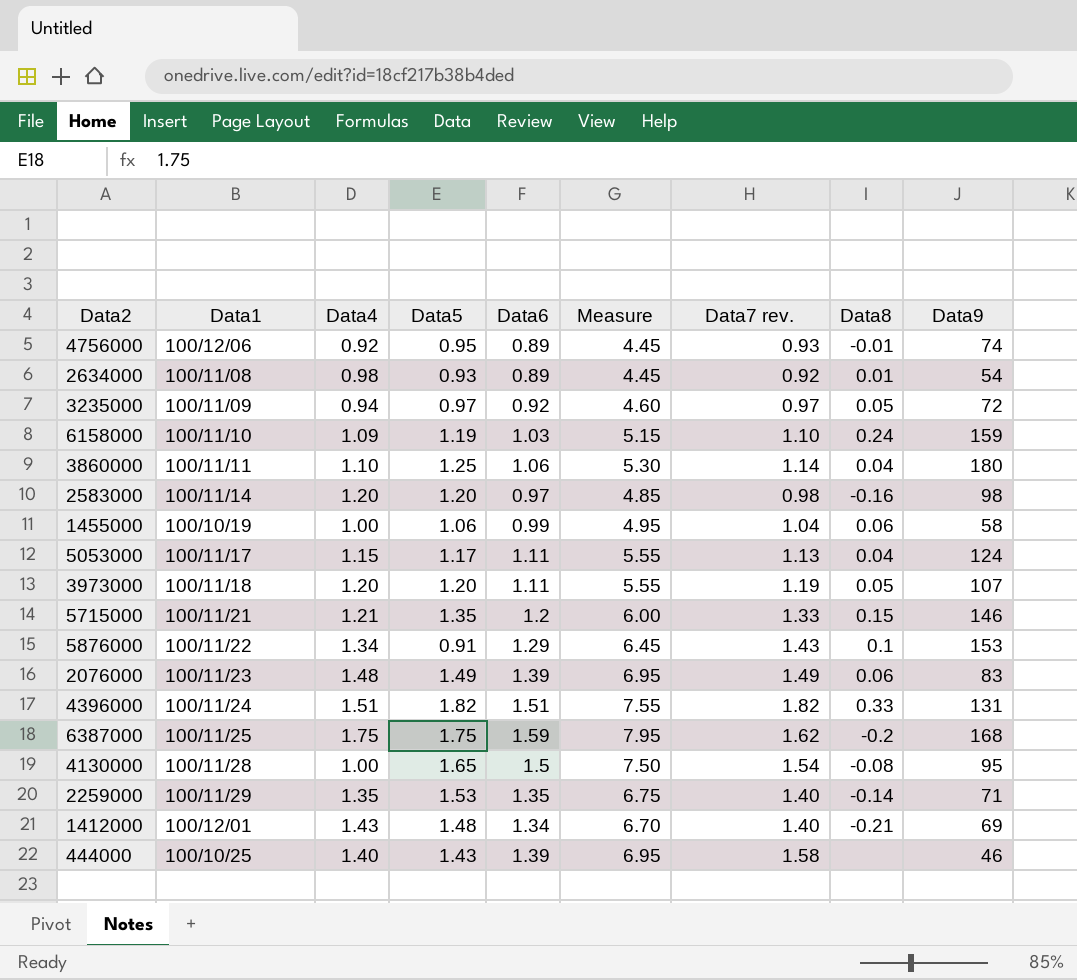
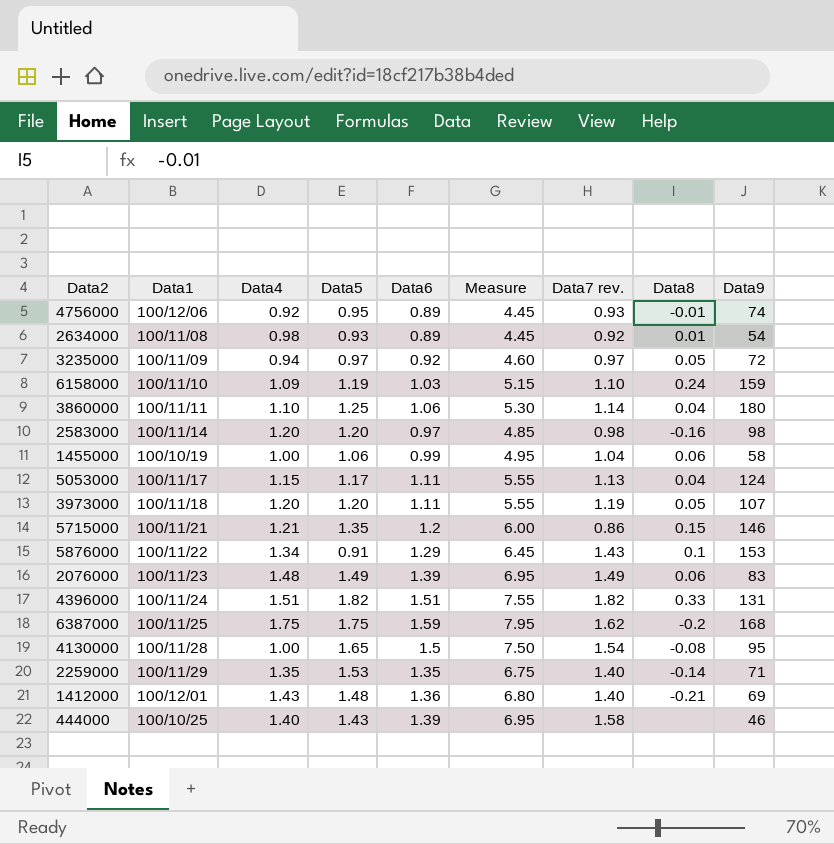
5715000 | Data7 rev.: 1.33 -> 0.86
1412000 | Data6: 1.34 -> 1.36
1412000 | Measure: 6.70 -> 6.80

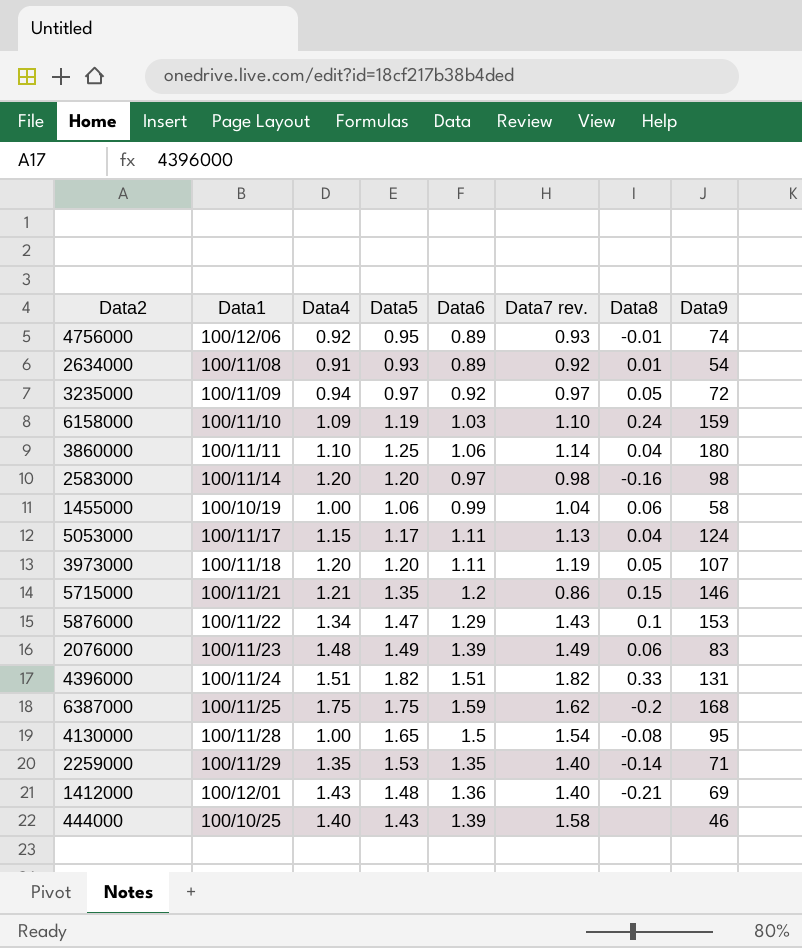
column Measure | formula: [Data6] * 5 -> none
2634000 | Data4: 0.98 -> 0.91
5876000 | Data5: 0.91 -> 1.47

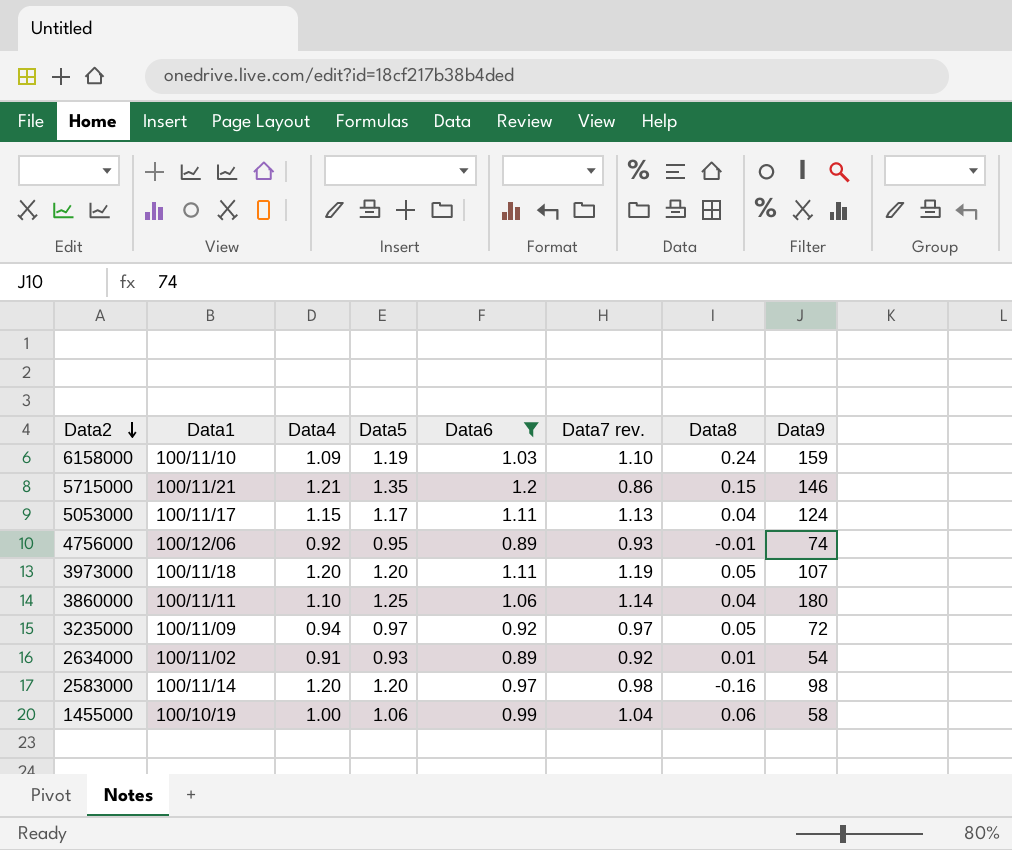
filter: none -> Data6 <= 1.2
row order: none -> Data2 descending
2634000 | Data1: 100/11/08 -> 100/11/02

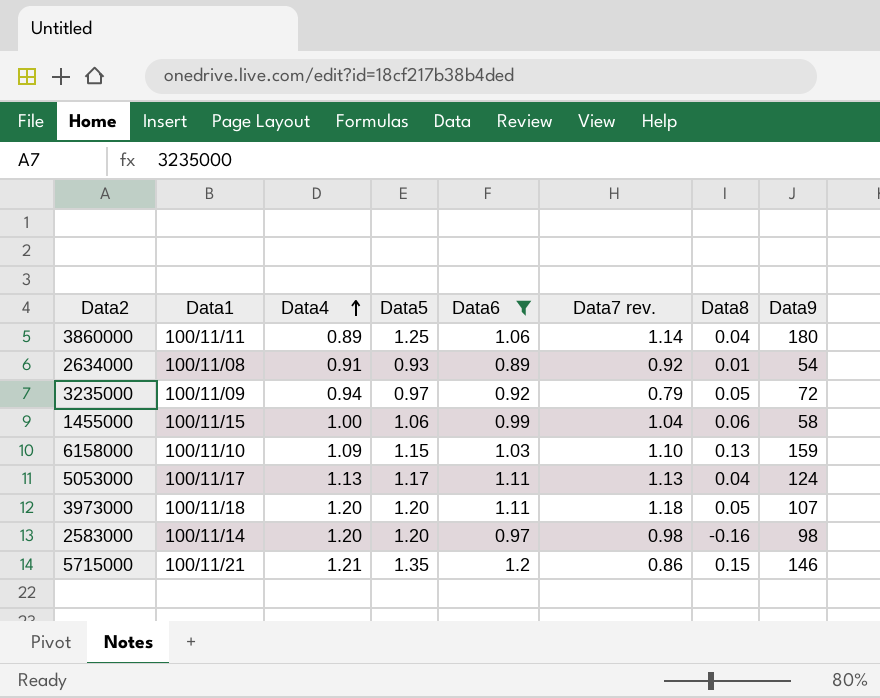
row order: Data2 descending -> Data4 ascending
row 4756000: 100/12/06 | 0.92 | 0.95 | 0.89 | 0.93 | -0.01 | 74 -> none
3860000 | Data4: 1.10 -> 0.89
2634000 | Data1: 100/11/02 -> 100/11/08
3235000 | Data7 rev.: 0.97 -> 0.79
1455000 | Data1: 100/10/19 -> 100/11/15
6158000 | Data5: 1.19 -> 1.15
6158000 | Data8: 0.24 -> 0.13
5053000 | Data4: 1.15 -> 1.13
3973000 | Data7 rev.: 1.19 -> 1.18

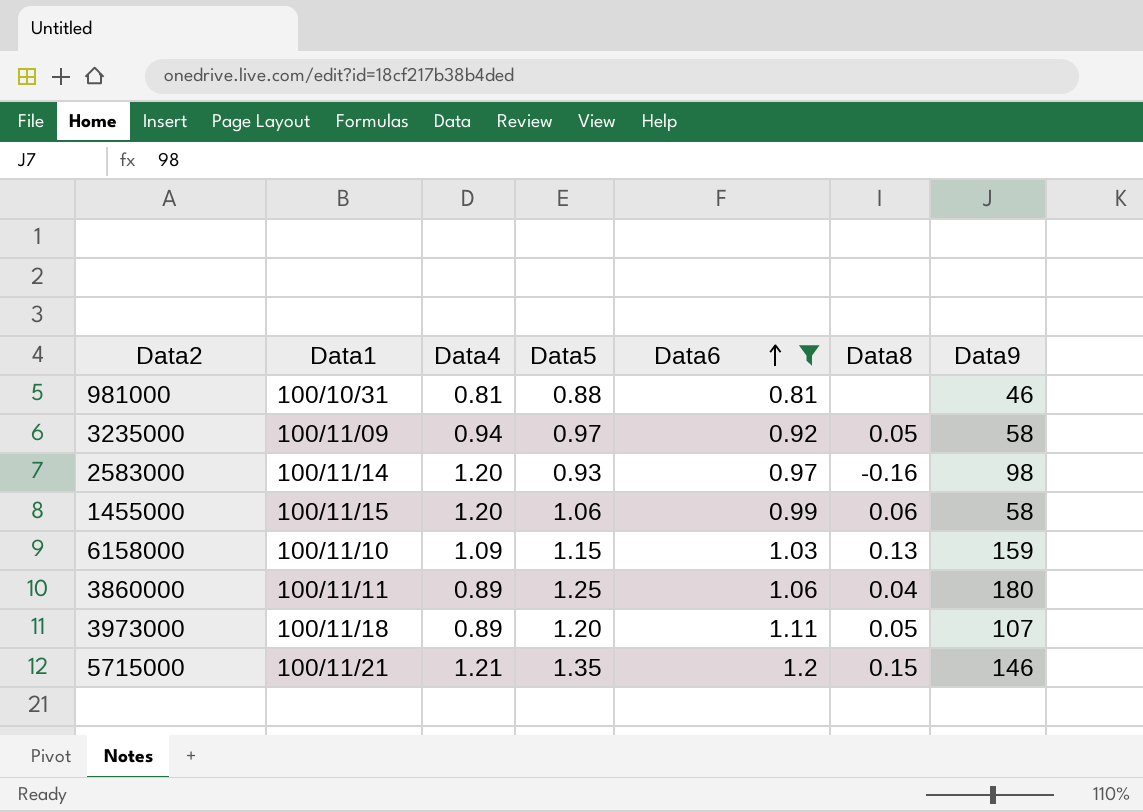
row order: Data4 ascending -> Data6 ascending
column Data7 rev. | position: 6 -> none
row 2634000: 100/11/08 | 0.91 | 0.93 | 0.89 | 0.92 | 0.01 | 54 -> none
row 5053000: 100/11/17 | 1.13 | 1.17 | 1.11 | 1.13 | 0.04 | 124 -> none
row 981000: none -> 100/10/31 | 0.81 | 0.88 | 0.81 | none | 46
3235000 | Data9: 72 -> 58
2583000 | Data5: 1.20 -> 0.93
1455000 | Data4: 1.00 -> 1.20
3973000 | Data4: 1.20 -> 0.89

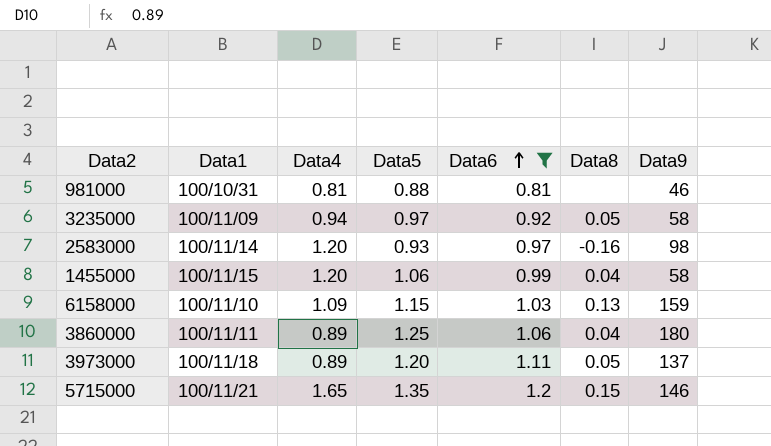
1455000 | Data8: 0.06 -> 0.04
3973000 | Data9: 107 -> 137
5715000 | Data4: 1.21 -> 1.65

